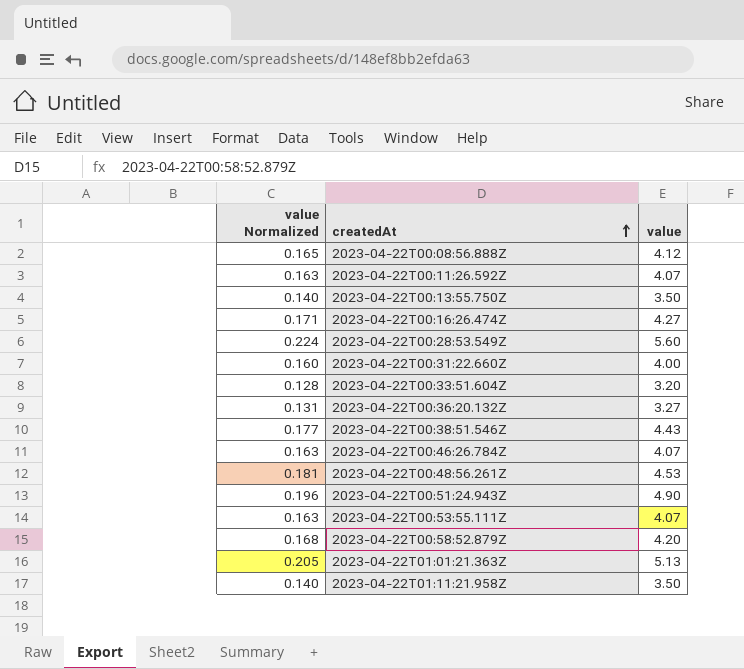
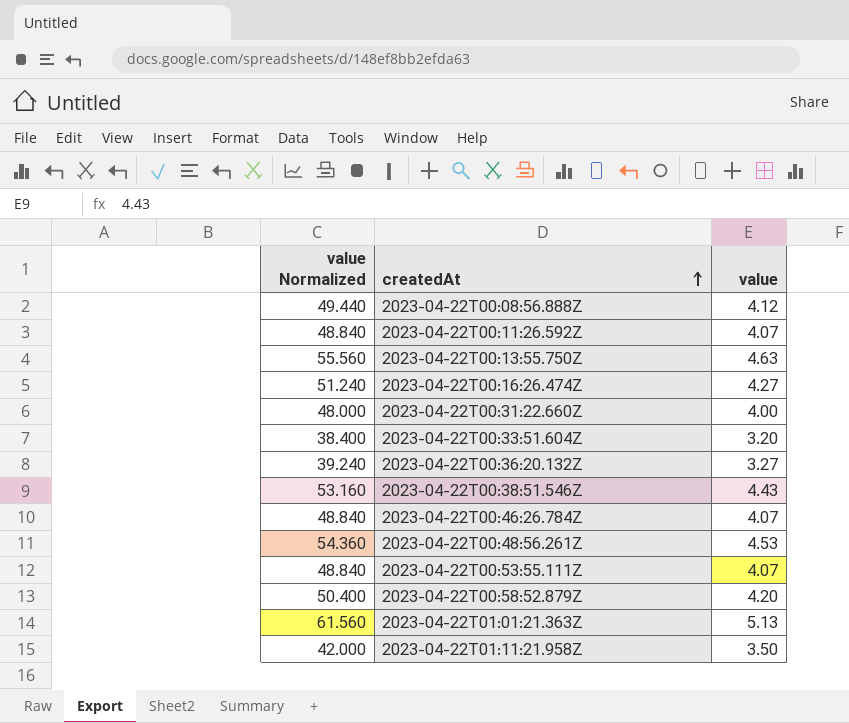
column value Normalized | formula: [value] * 0.04 -> [value] * 12
row 2023-04-22T00:28:53.549Z: 0.224 | 5.60 -> none
row 2023-04-22T00:51:24.943Z: 0.196 | 4.90 -> none
2023-04-22T00:13:55.750Z | value: 3.50 -> 4.63

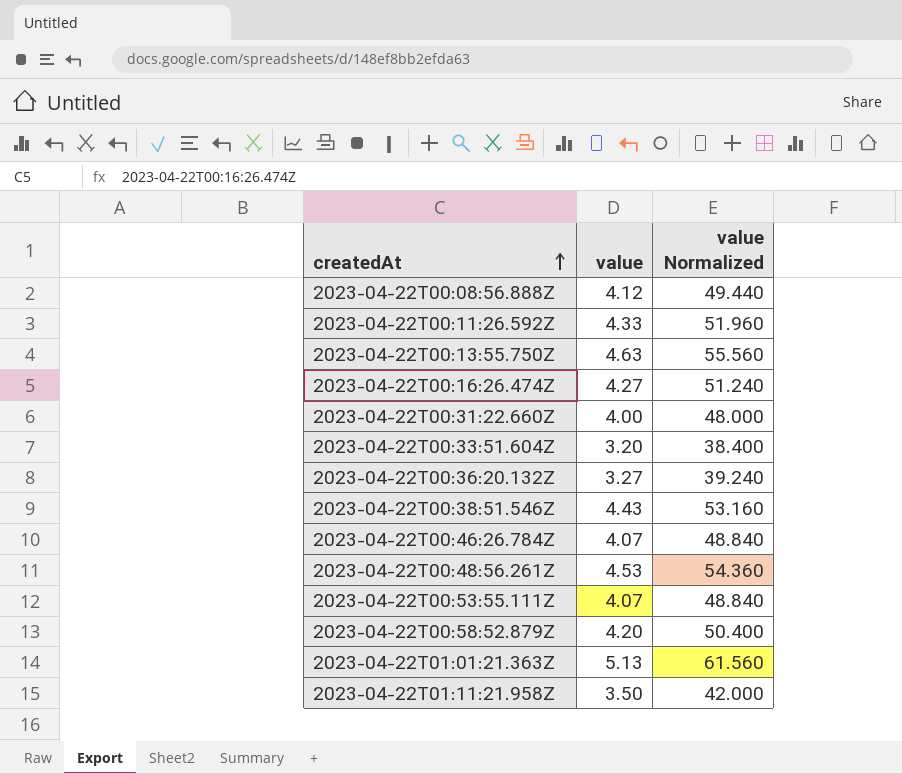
column value Normalized | position: 1 -> 3
2023-04-22T00:11:26.592Z | value: 4.07 -> 4.33
2023-04-22T00:11:26.592Z | value Normalized: 48.840 -> 51.960

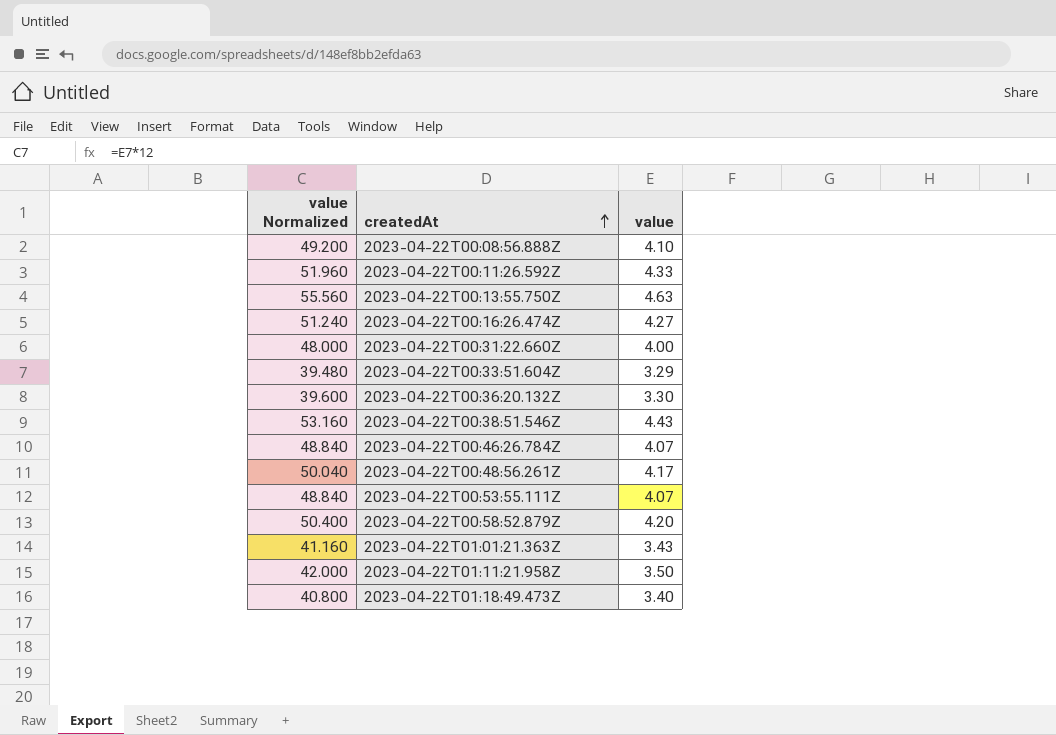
column value Normalized | position: 3 -> 1
2023-04-22T00:08:56.888Z | value Normalized: 49.440 -> 49.200
2023-04-22T00:08:56.888Z | value: 4.12 -> 4.10
2023-04-22T00:33:51.604Z | value Normalized: 38.400 -> 39.480
2023-04-22T00:33:51.604Z | value: 3.20 -> 3.29
2023-04-22T00:36:20.132Z | value Normalized: 39.240 -> 39.600
2023-04-22T00:36:20.132Z | value: 3.27 -> 3.30
2023-04-22T00:48:56.261Z | value Normalized: 54.360 -> 50.040
2023-04-22T00:48:56.261Z | value: 4.53 -> 4.17
2023-04-22T01:01:21.363Z | value Normalized: 61.560 -> 41.160
2023-04-22T01:01:21.363Z | value: 5.13 -> 3.43
row 2023-04-22T01:18:49.473Z: none -> 40.800 | 3.40

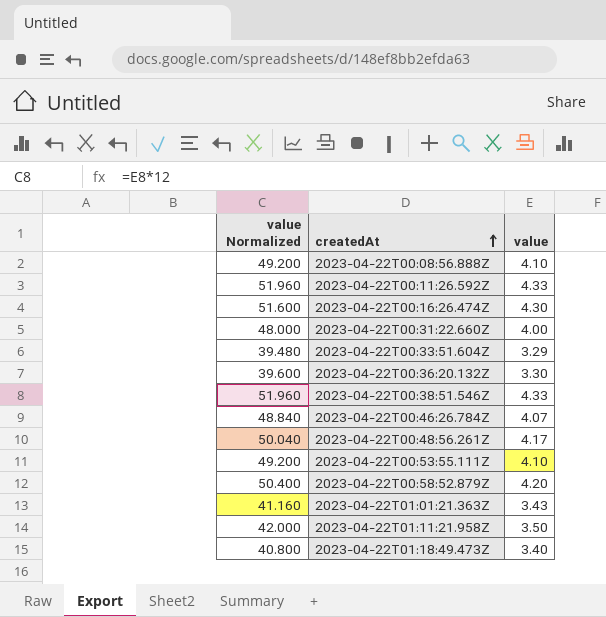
row 2023-04-22T00:13:55.750Z: 55.560 | 4.63 -> none
2023-04-22T00:16:26.474Z | value Normalized: 51.240 -> 51.600
2023-04-22T00:16:26.474Z | value: 4.27 -> 4.30
2023-04-22T00:38:51.546Z | value Normalized: 53.160 -> 51.960
2023-04-22T00:38:51.546Z | value: 4.43 -> 4.33
2023-04-22T00:53:55.111Z | value Normalized: 48.840 -> 49.200
2023-04-22T00:53:55.111Z | value: 4.07 -> 4.10

